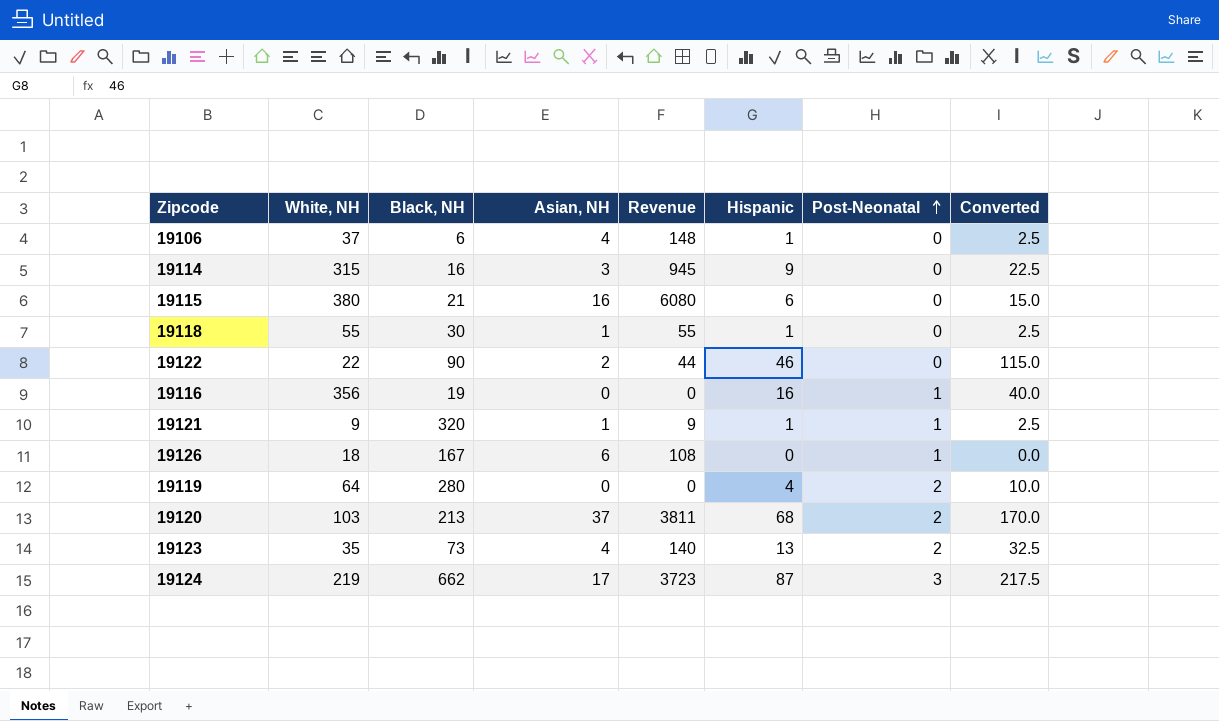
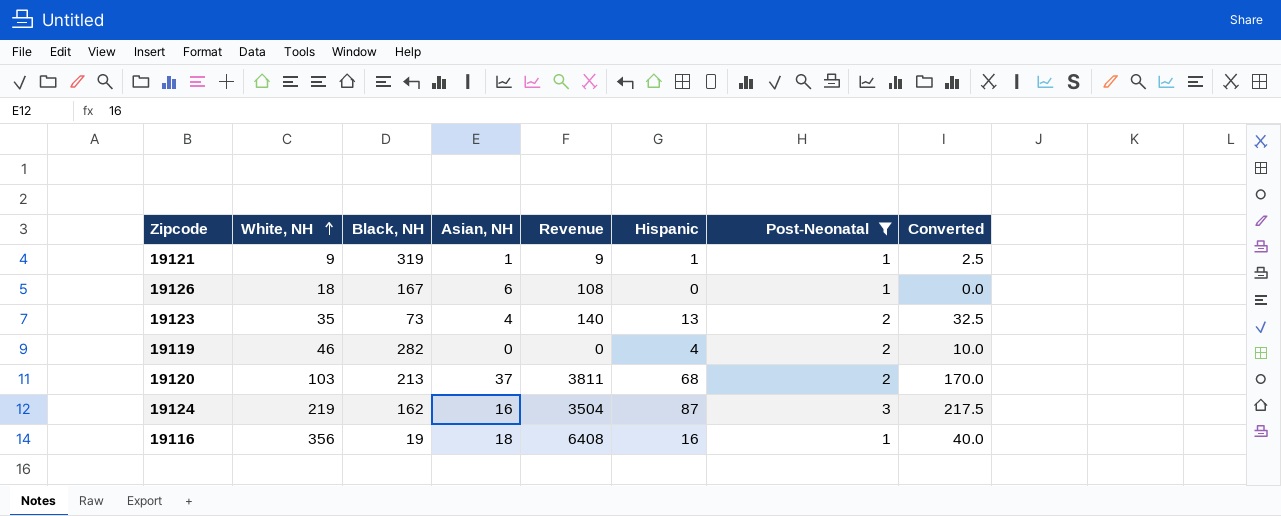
filter: none -> Post-Neonatal != 0
row order: Post-Neonatal ascending -> White, NH ascending
19121 | Black, NH: 320 -> 319
19119 | White, NH: 64 -> 46
19119 | Black, NH: 280 -> 282
19124 | Black, NH: 662 -> 162
19124 | Asian, NH: 17 -> 16
19124 | Revenue: 3723 -> 3504
19116 | Asian, NH: 0 -> 18
19116 | Revenue: 0 -> 6408

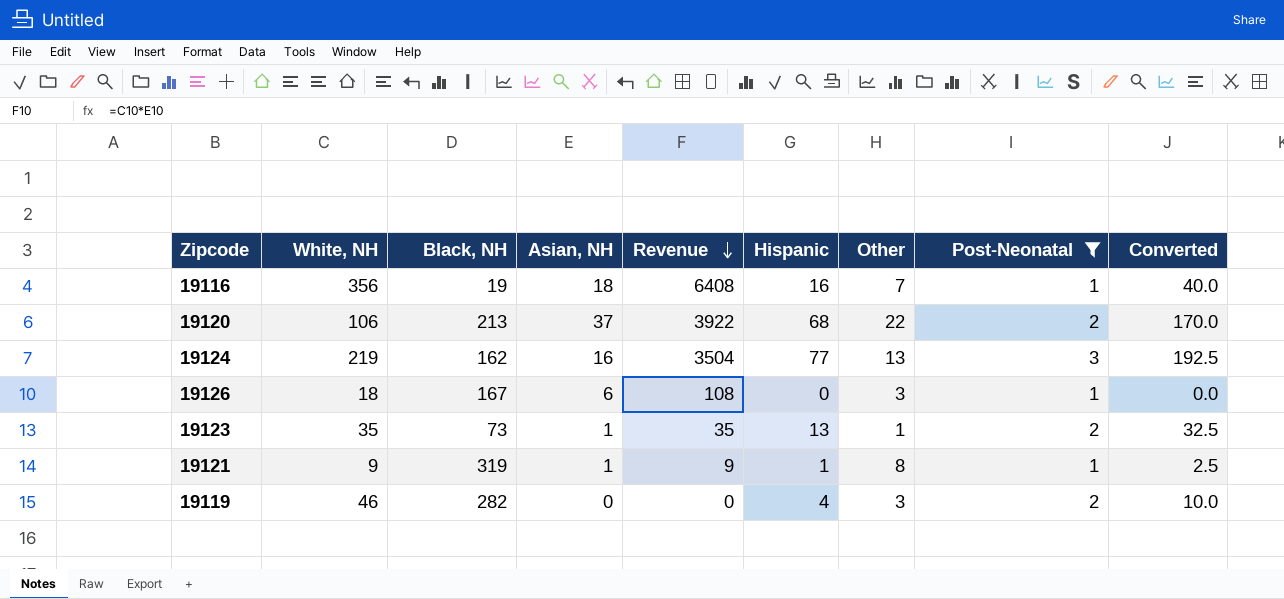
row order: White, NH ascending -> Revenue descending
column Other | position: none -> 7
19120 | White, NH: 103 -> 106
19120 | Revenue: 3811 -> 3922
19124 | Hispanic: 87 -> 77
19124 | Converted: 217.5 -> 192.5
19123 | Asian, NH: 4 -> 1
19123 | Revenue: 140 -> 35

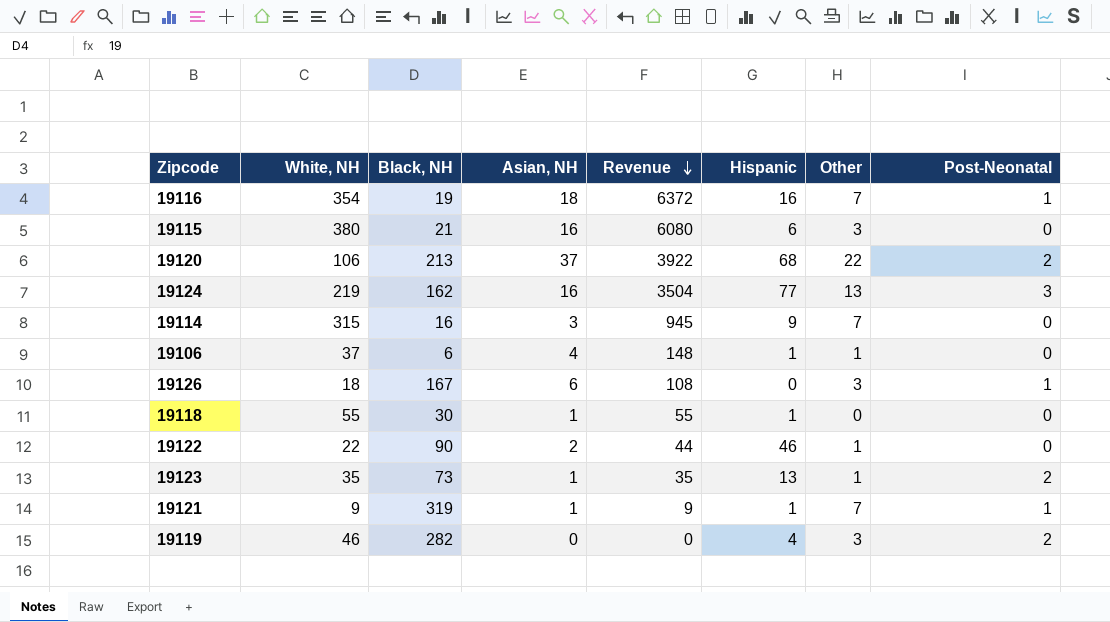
filter: Post-Neonatal != 0 -> none
column Converted | formula: [Hispanic] * 2.5 -> none
19116 | White, NH: 356 -> 354
19116 | Revenue: 6408 -> 6372
19121 | Other: 8 -> 7

